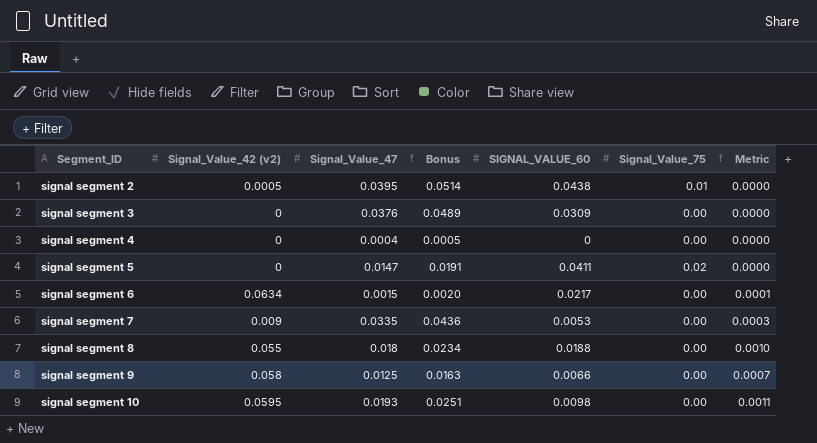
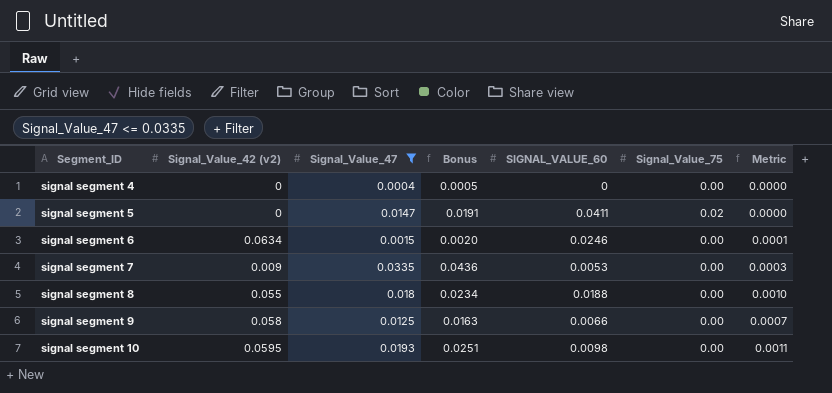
filter: none -> Signal_Value_47 <= 0.0335
signal segment 6 | SIGNAL_VALUE_60: 0.0217 -> 0.0246

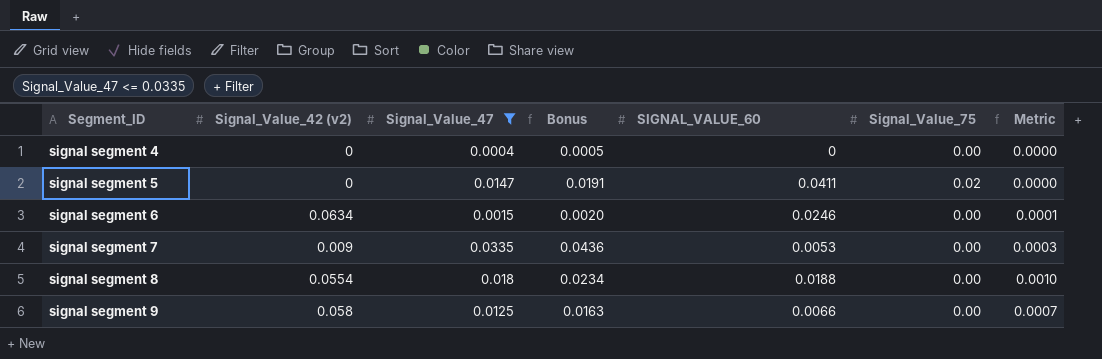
row signal segment 10: 0.0595 | 0.0193 | 0.0251 | 0.0098 | 0.00 | 0.0011 -> none
signal segment 8 | Signal_Value_42 (v2): 0.055 -> 0.0554

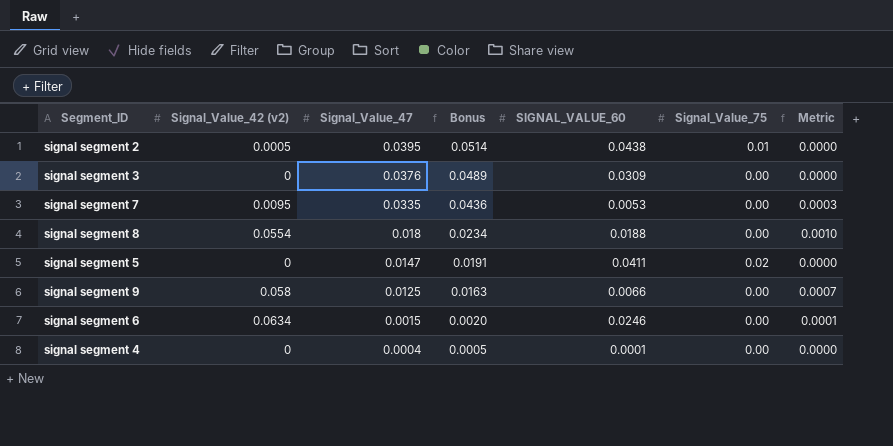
filter: Signal_Value_47 <= 0.0335 -> none
row order: Segment_ID ascending -> Signal_Value_47 descending
signal segment 7 | Signal_Value_42 (v2): 0.009 -> 0.0095
signal segment 4 | SIGNAL_VALUE_60: 0 -> 0.0001

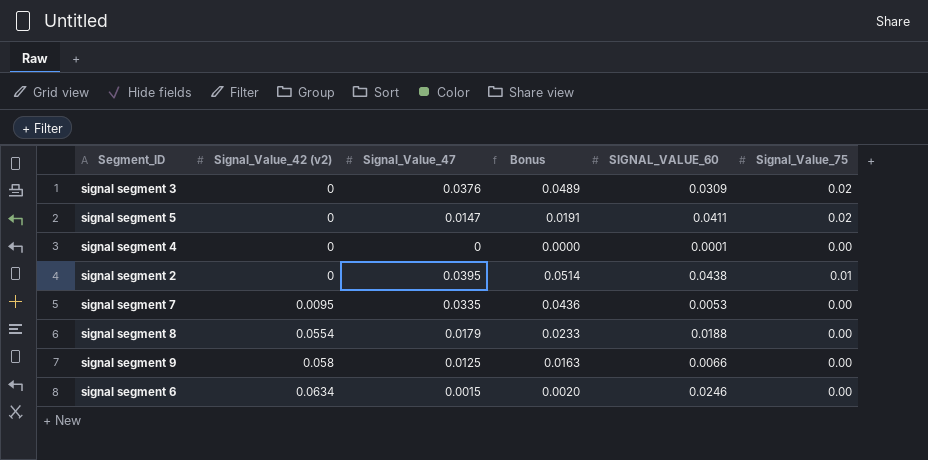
row order: Signal_Value_47 descending -> Signal_Value_42 (v2) ascending
column Metric | formula: [Signal_Value_42 (v2)] * [Signal_Value_47] -> none
signal segment 3 | Signal_Value_75: 0.00 -> 0.02
signal segment 4 | Signal_Value_47: 0.0004 -> 0
signal segment 4 | Bonus: 0.0005 -> 0.0000
signal segment 2 | Signal_Value_42 (v2): 0.0005 -> 0
signal segment 8 | Signal_Value_47: 0.018 -> 0.0179
signal segment 8 | Bonus: 0.0234 -> 0.0233

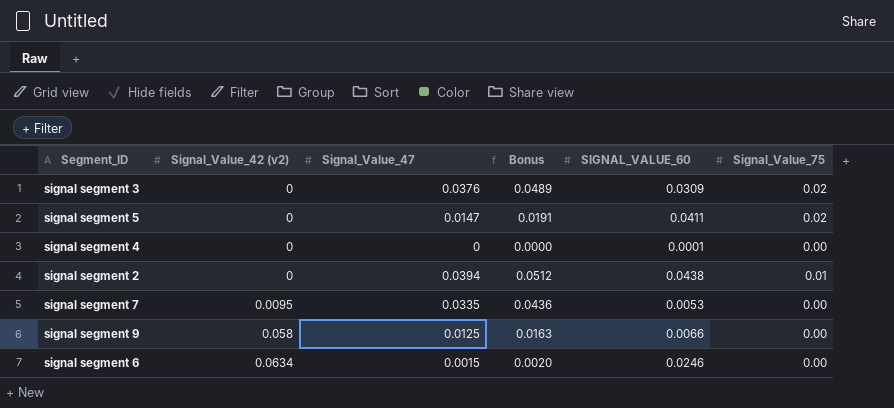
row signal segment 8: 0.0554 | 0.0179 | 0.0233 | 0.0188 | 0.00 -> none
signal segment 2 | Signal_Value_47: 0.0395 -> 0.0394
signal segment 2 | Bonus: 0.0514 -> 0.0512

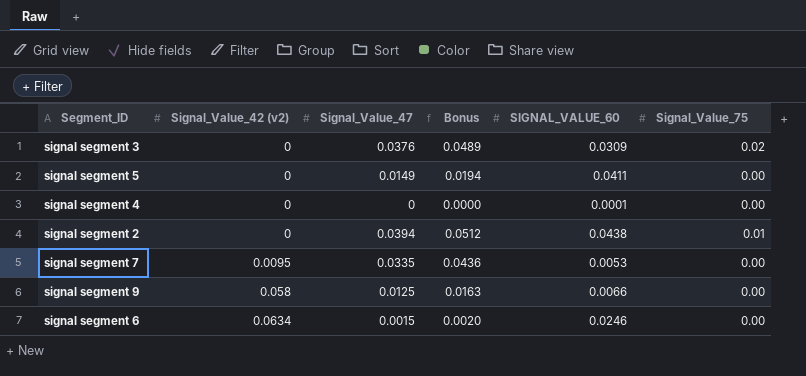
signal segment 5 | Signal_Value_47: 0.0147 -> 0.0149
signal segment 5 | Bonus: 0.0191 -> 0.0194
signal segment 5 | Signal_Value_75: 0.02 -> 0.00

